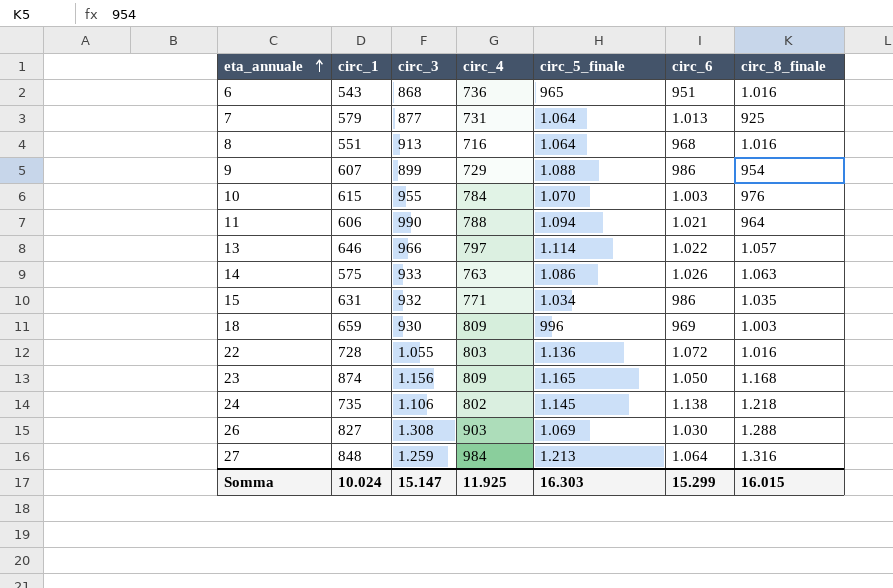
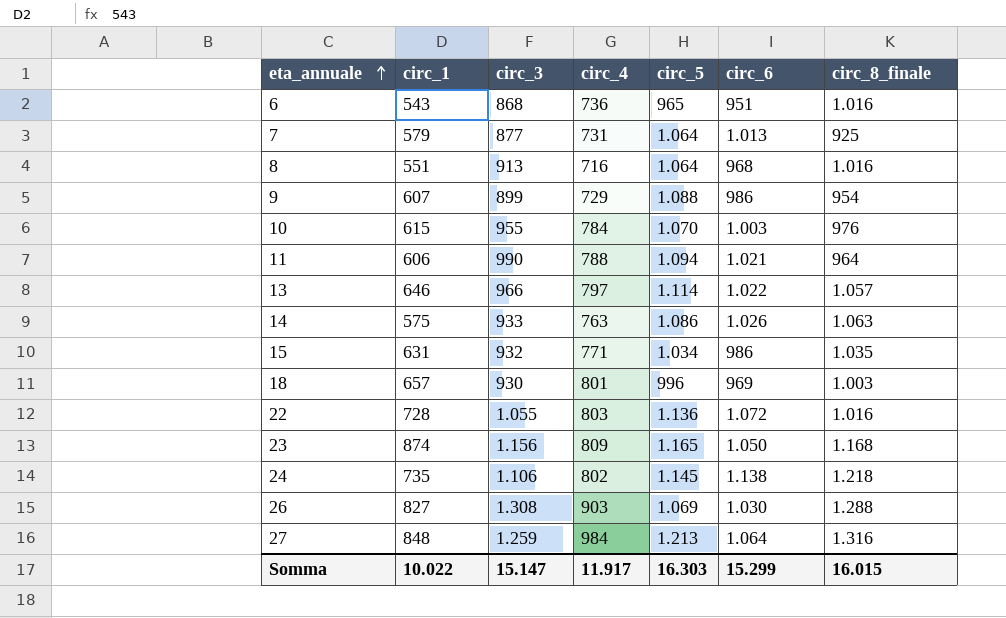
column name: circ_5_finale -> circ_5
18 | circ_1: 659 -> 657
18 | circ_4: 809 -> 801
Somma | circ_1: 10.024 -> 10.022
Somma | circ_4: 11.925 -> 11.917

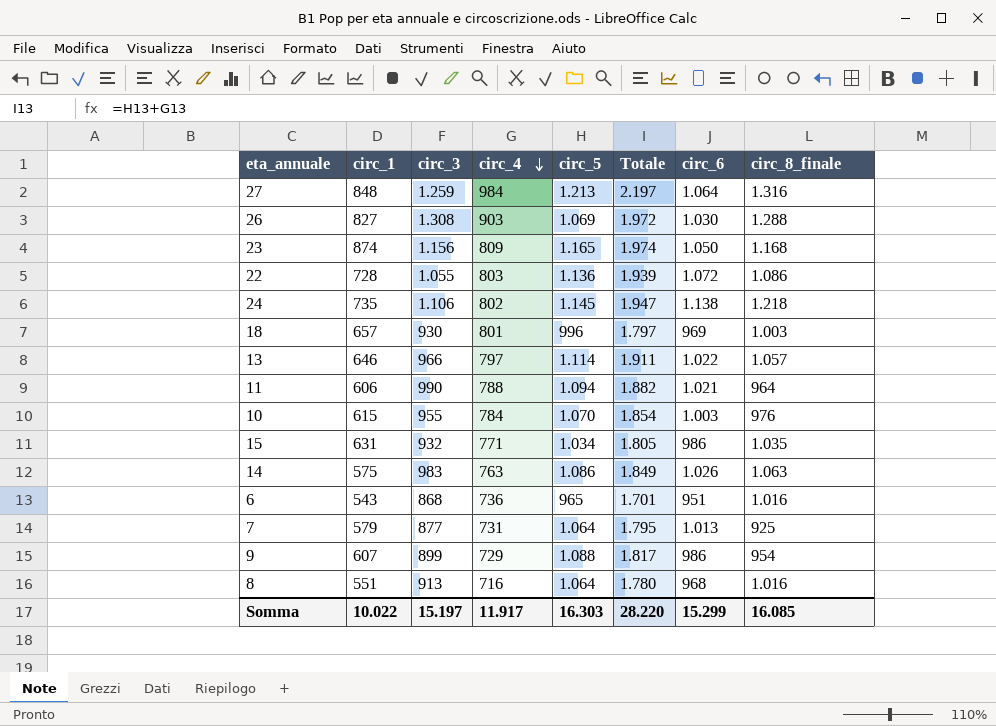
row order: eta_annuale ascending -> circ_4 descending
column Totale | formula: none -> [circ_4] + [circ_5]
22 | circ_8_finale: 1.016 -> 1.086
14 | circ_3: 933 -> 983
Somma | circ_3: 15.147 -> 15.197
Somma | circ_8_finale: 16.015 -> 16.085

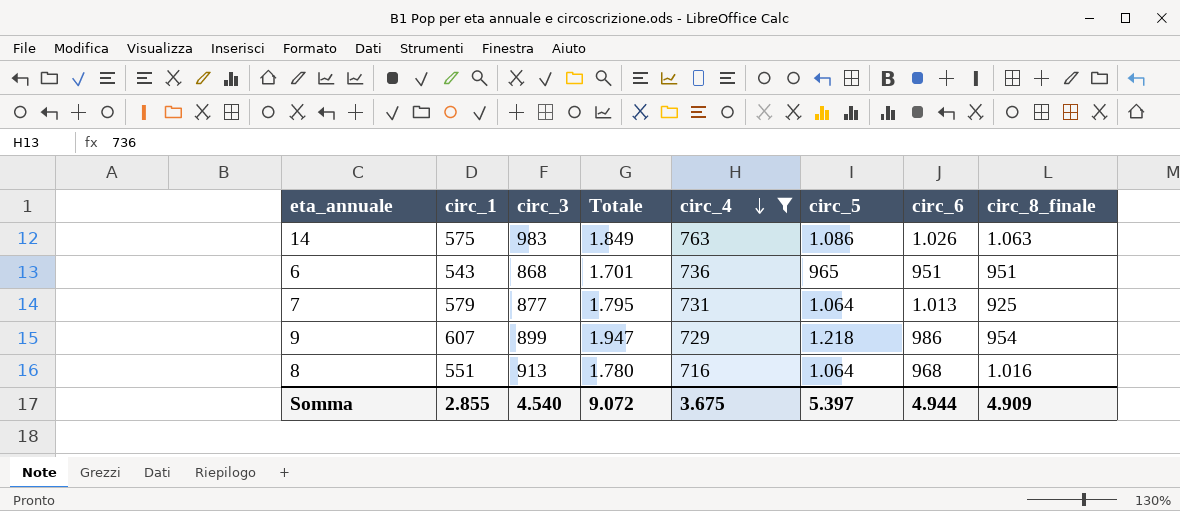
filter: none -> circ_4 <= 763
column Totale | position: 6 -> 4
6 | circ_8_finale: 1.016 -> 951
9 | Totale: 1.817 -> 1.947
9 | circ_5: 1.088 -> 1.218
Somma | circ_1: 10.022 -> 2.855
Somma | circ_3: 15.197 -> 4.540
Somma | Totale: 28.220 -> 9.072
Somma | circ_4: 11.917 -> 3.675
Somma | circ_5: 16.303 -> 5.397
Somma | circ_6: 15.299 -> 4.944
Somma | circ_8_finale: 16.085 -> 4.909

